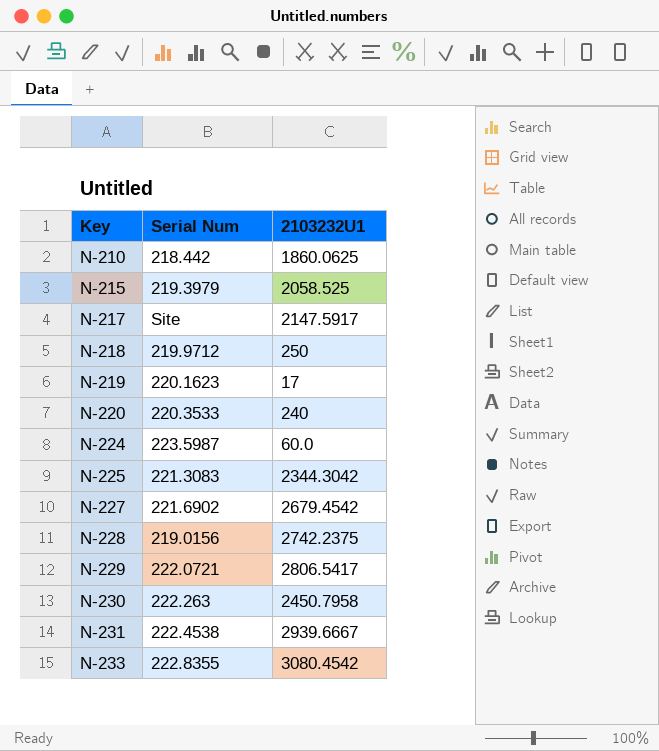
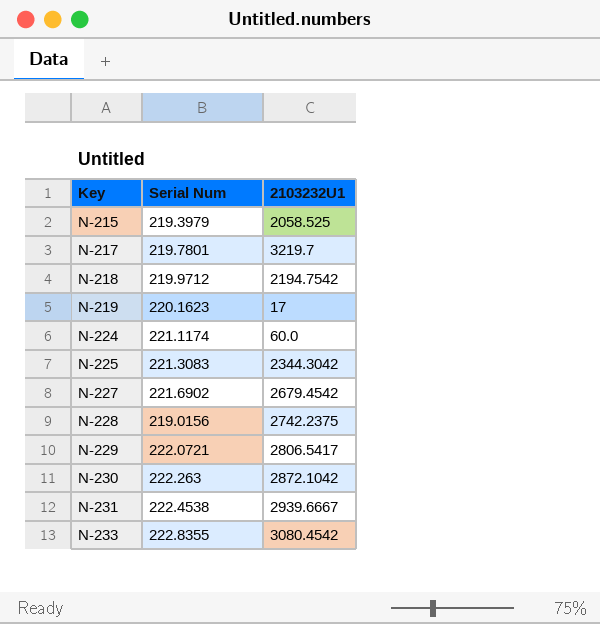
row N-210: 218.442 | 1860.0625 -> none
row N-220: 220.3533 | 240 -> none
N-217 | Serial Num: Site -> 219.7801
N-217 | 2103232U1: 2147.5917 -> 3219.7
N-218 | 2103232U1: 250 -> 2194.7542
N-224 | Serial Num: 223.5987 -> 221.1174
N-230 | 2103232U1: 2450.7958 -> 2872.1042

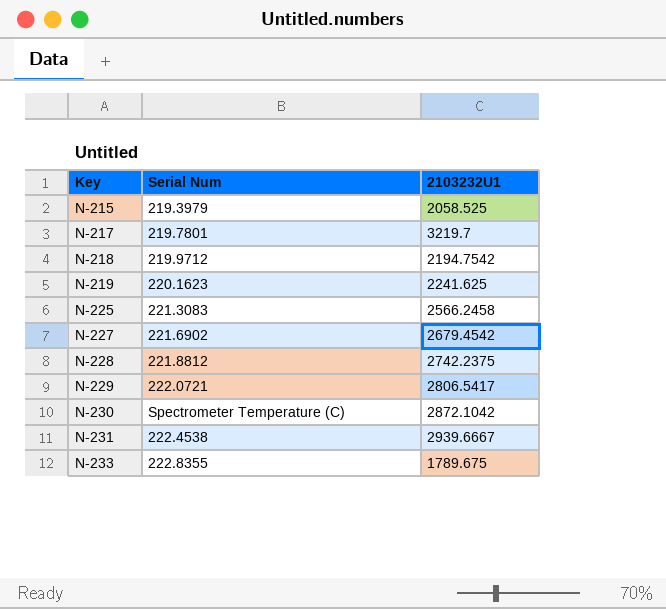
row N-224: 221.1174 | 60.0 -> none
N-219 | 2103232U1: 17 -> 2241.625
N-225 | 2103232U1: 2344.3042 -> 2566.2458
N-228 | Serial Num: 219.0156 -> 221.8812
N-230 | Serial Num: 222.263 -> Spectrometer Temperature (C)
N-233 | 2103232U1: 3080.4542 -> 1789.675

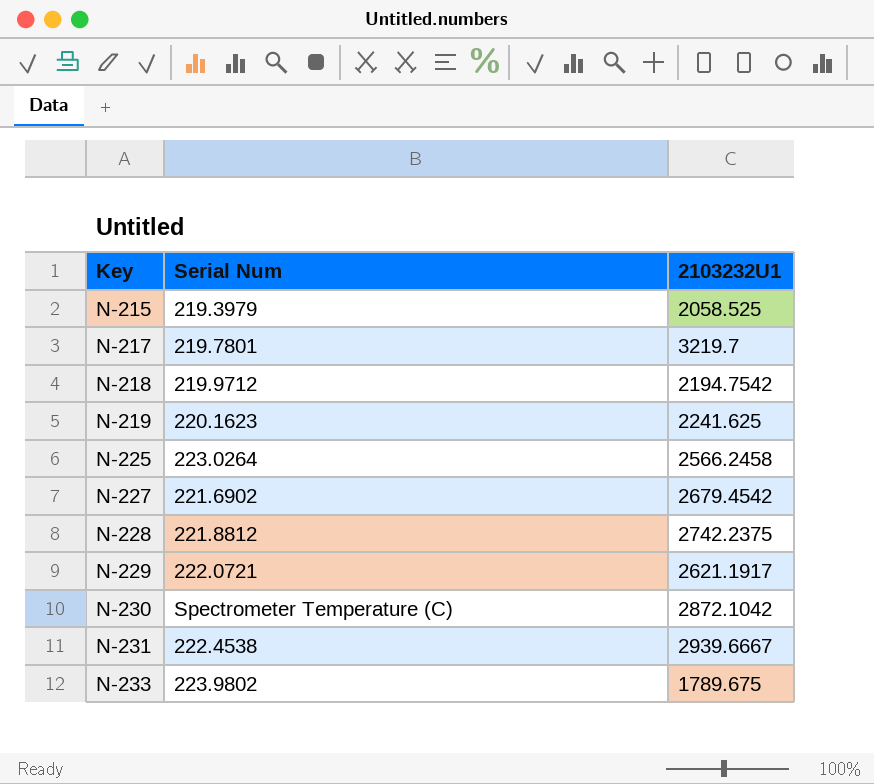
N-225 | Serial Num: 221.3083 -> 223.0264
N-229 | 2103232U1: 2806.5417 -> 2621.1917
N-233 | Serial Num: 222.8355 -> 223.9802

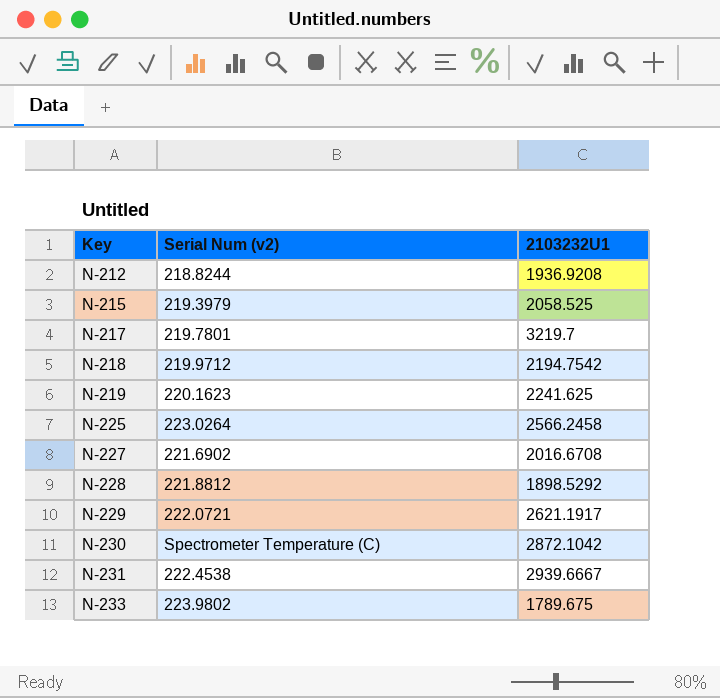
column name: Serial Num -> Serial Num (v2)
row N-212: none -> 218.8244 | 1936.9208
N-227 | 2103232U1: 2679.4542 -> 2016.6708
N-228 | 2103232U1: 2742.2375 -> 1898.5292

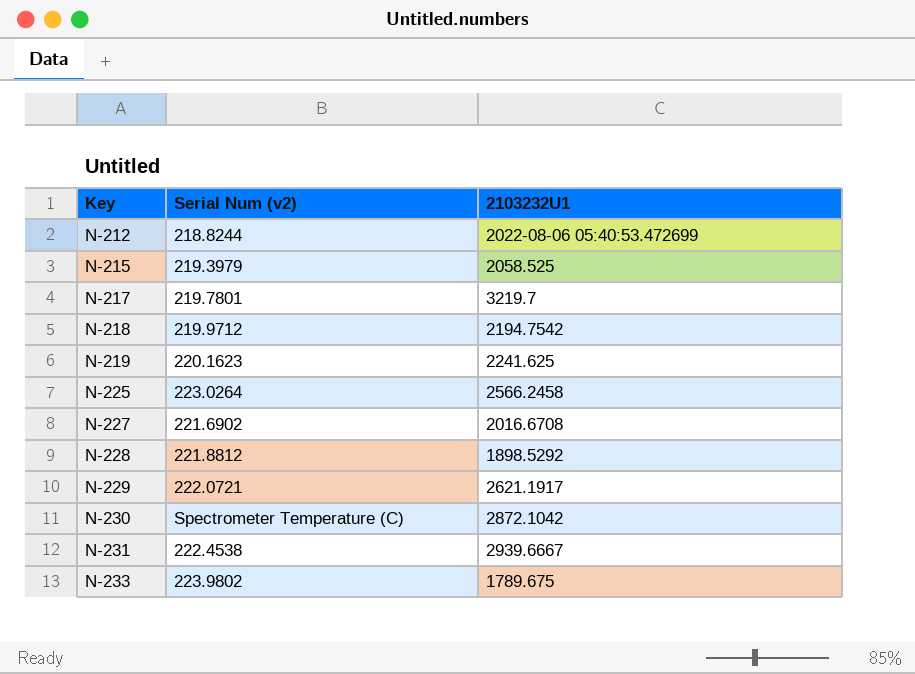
N-212 | 2103232U1: 1936.9208 -> 2022-08-06 05:40:53.472699

